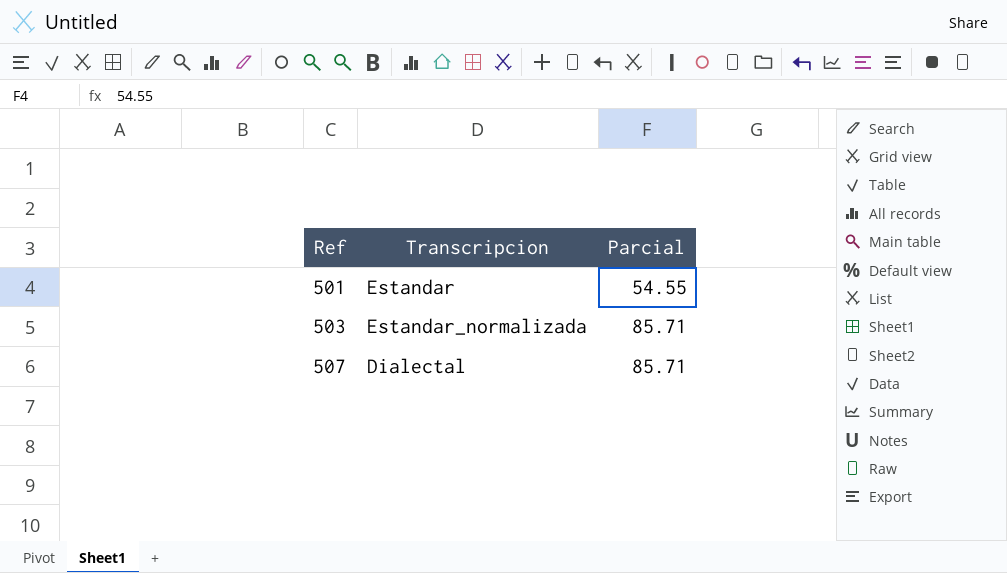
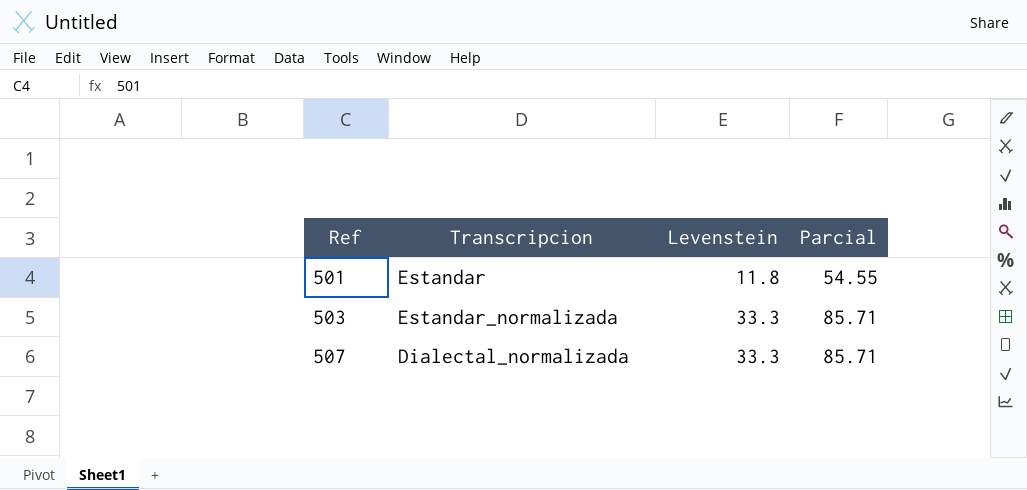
column Levenstein | position: none -> 3
507 | Transcripcion: Dialectal -> Dialectal_normalizada

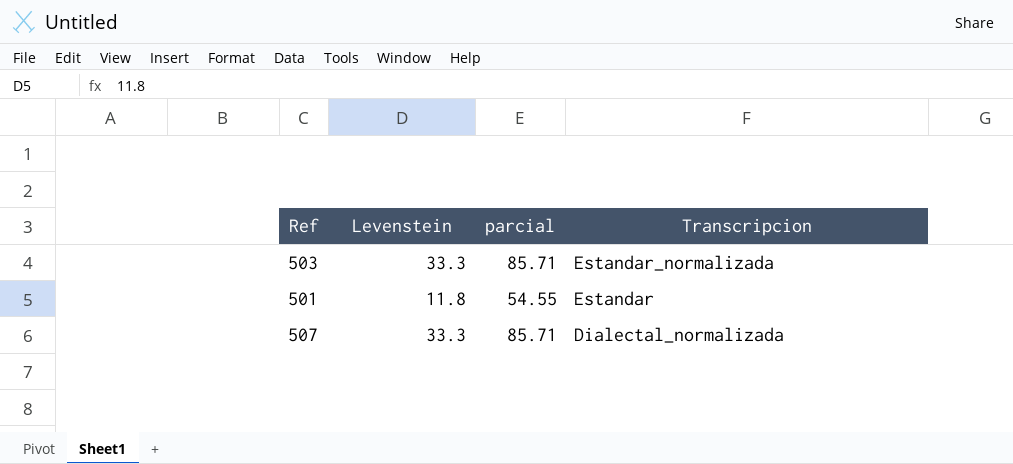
row order: Ref ascending -> Transcripcion descending
column name: Parcial -> parcial
column Transcripcion | position: 2 -> 4

